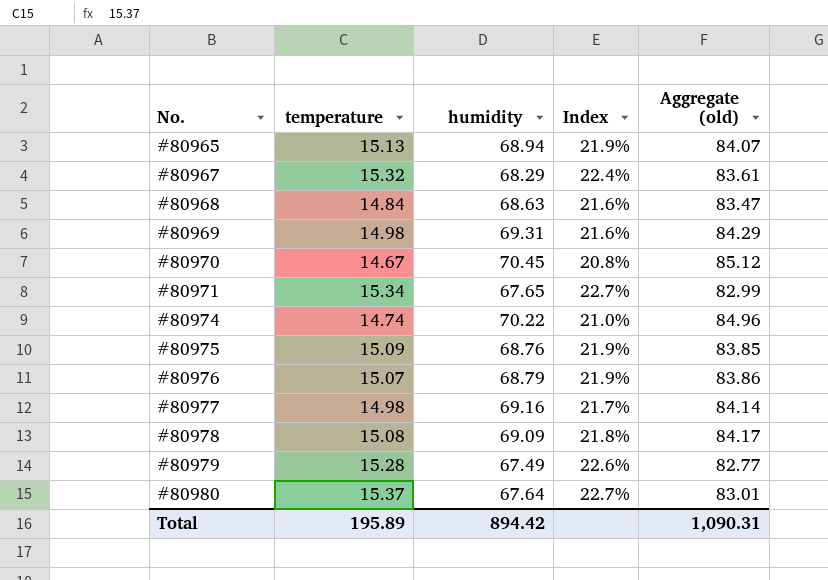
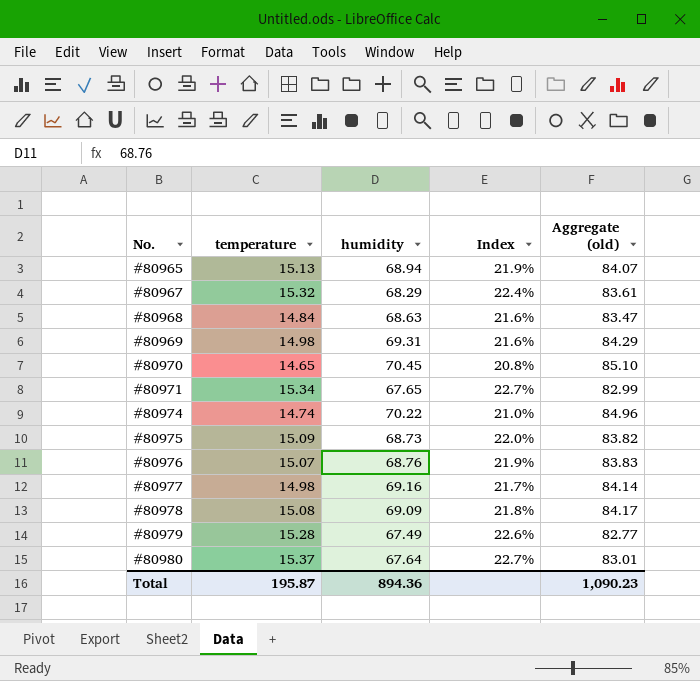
#80970 | temperature: 14.67 -> 14.65
#80970 | Aggregate (old): 85.12 -> 85.10
#80975 | humidity: 68.76 -> 68.73
#80975 | Index: 21.9% -> 22.0%
#80975 | Aggregate (old): 83.85 -> 83.82
#80976 | humidity: 68.79 -> 68.76
#80976 | Aggregate (old): 83.86 -> 83.83
Total | temperature: 195.89 -> 195.87
Total | humidity: 894.42 -> 894.36
Total | Aggregate (old): 1,090.31 -> 1,090.23

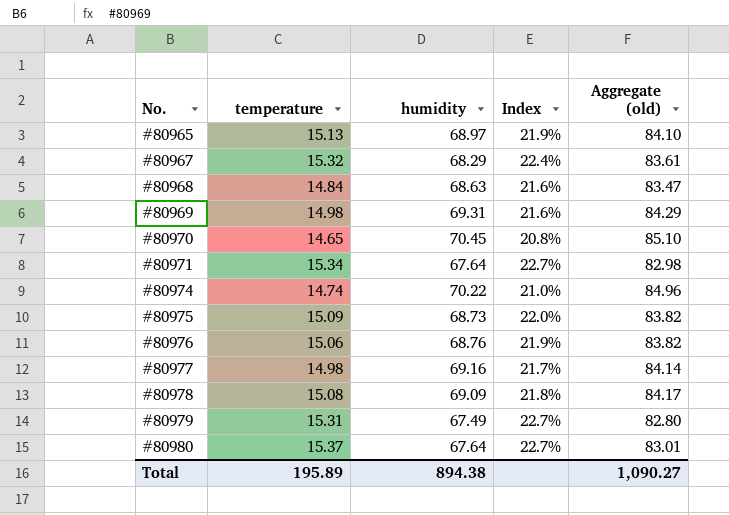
#80965 | humidity: 68.94 -> 68.97
#80965 | Aggregate (old): 84.07 -> 84.10
#80971 | humidity: 67.65 -> 67.64
#80971 | Aggregate (old): 82.99 -> 82.98
#80976 | temperature: 15.07 -> 15.06
#80976 | Aggregate (old): 83.83 -> 83.82
#80979 | temperature: 15.28 -> 15.31
#80979 | Index: 22.6% -> 22.7%
#80979 | Aggregate (old): 82.77 -> 82.80
Total | temperature: 195.87 -> 195.89
Total | humidity: 894.36 -> 894.38
Total | Aggregate (old): 1,090.23 -> 1,090.27

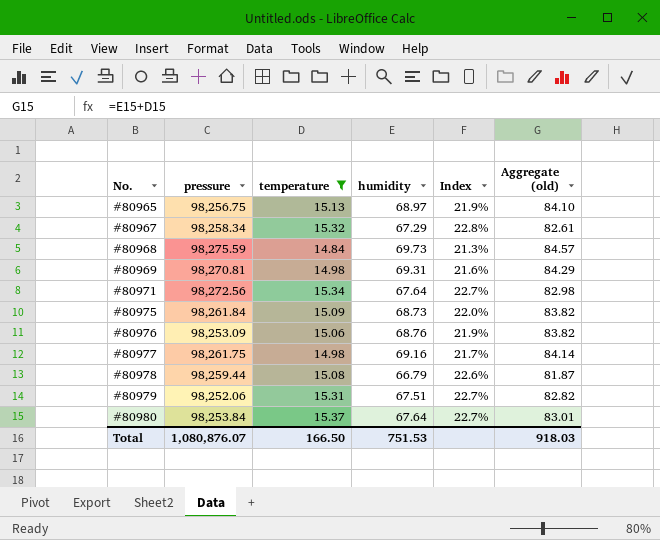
filter: none -> temperature >= 14.84
column pressure | position: none -> 2
#80967 | humidity: 68.29 -> 67.29
#80967 | Index: 22.4% -> 22.8%
#80967 | Aggregate (old): 83.61 -> 82.61
#80968 | humidity: 68.63 -> 69.73
#80968 | Index: 21.6% -> 21.3%
#80968 | Aggregate (old): 83.47 -> 84.57
#80978 | humidity: 69.09 -> 66.79
#80978 | Index: 21.8% -> 22.6%
#80978 | Aggregate (old): 84.17 -> 81.87
#80979 | humidity: 67.49 -> 67.51
#80979 | Aggregate (old): 82.80 -> 82.82
Total | temperature: 195.89 -> 166.50
Total | humidity: 894.38 -> 751.53
Total | Aggregate (old): 1,090.27 -> 918.03

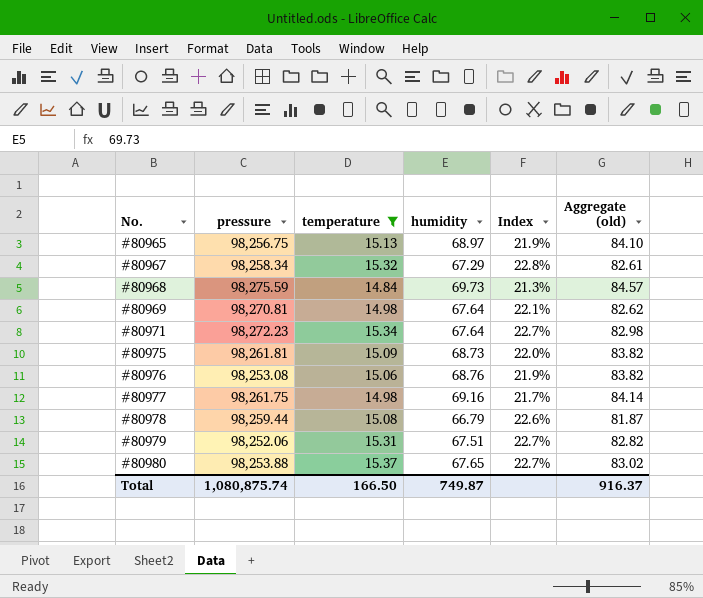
#80969 | humidity: 69.31 -> 67.64
#80969 | Index: 21.6% -> 22.1%
#80969 | Aggregate (old): 84.29 -> 82.62
#80971 | pressure: 98,272.56 -> 98,272.23
#80975 | pressure: 98,261.84 -> 98,261.81
#80976 | pressure: 98,253.09 -> 98,253.08
#80980 | pressure: 98,253.84 -> 98,253.88
#80980 | humidity: 67.64 -> 67.65
#80980 | Aggregate (old): 83.01 -> 83.02
Total | pressure: 1,080,876.07 -> 1,080,875.74
Total | humidity: 751.53 -> 749.87
Total | Aggregate (old): 918.03 -> 916.37

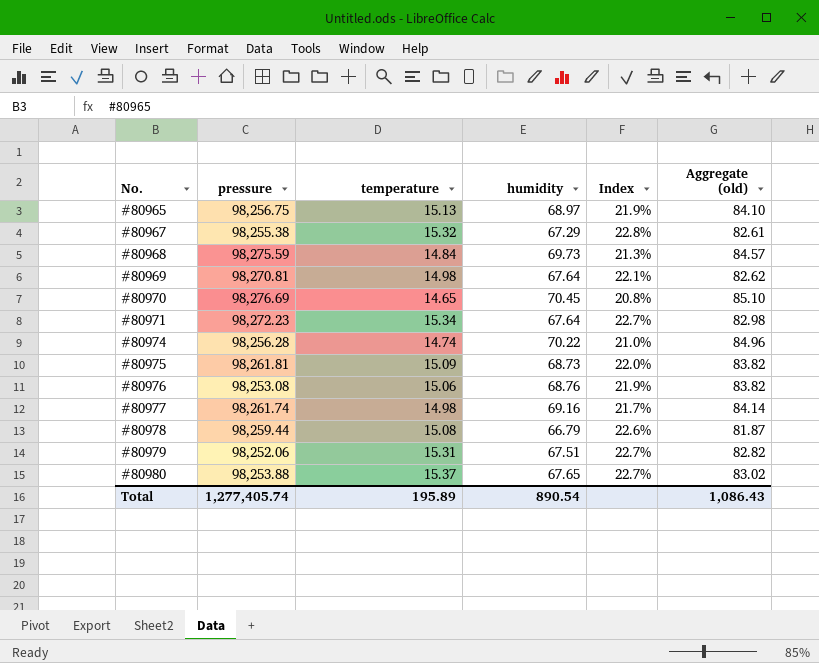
filter: temperature >= 14.84 -> none
#80967 | pressure: 98,258.34 -> 98,255.38
#80977 | pressure: 98,261.75 -> 98,261.74
Total | pressure: 1,080,875.74 -> 1,277,405.74
Total | temperature: 166.50 -> 195.89
Total | humidity: 749.87 -> 890.54
Total | Aggregate (old): 916.37 -> 1,086.43

